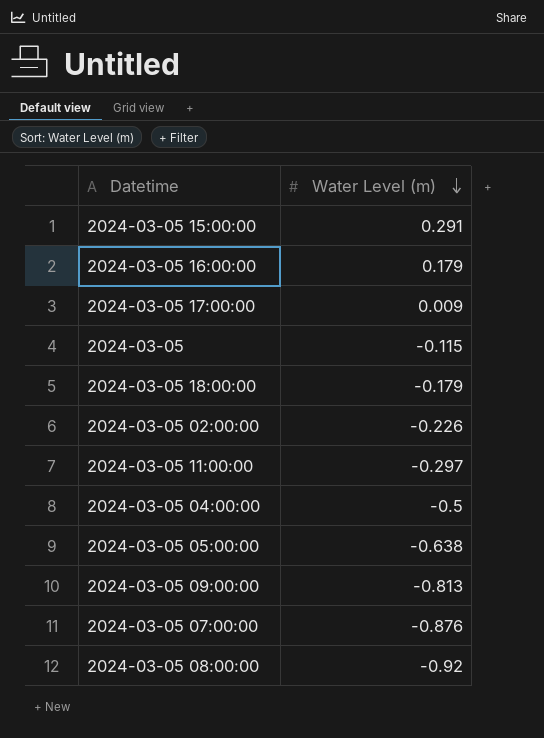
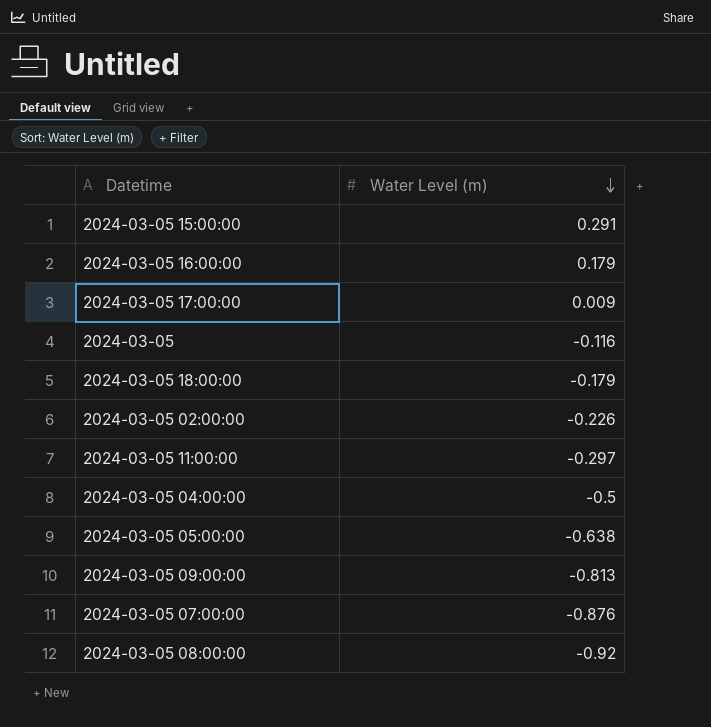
2024-03-05 | Water Level (m): -0.115 -> -0.116

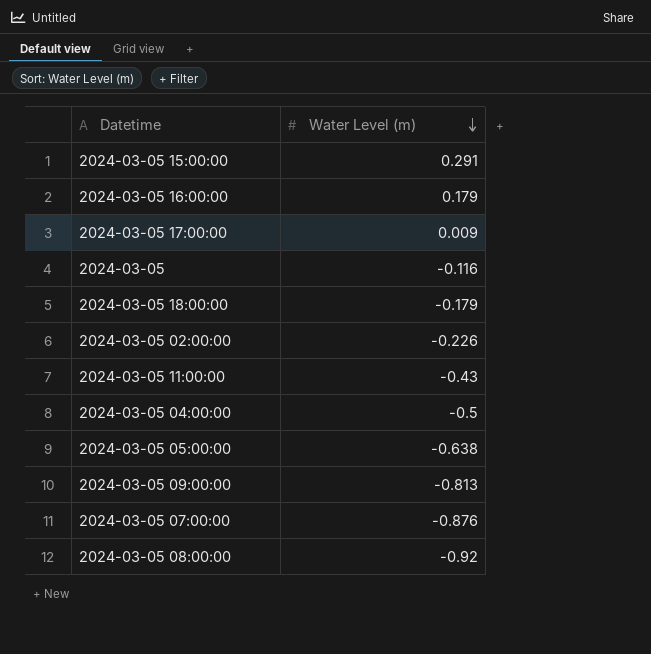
2024-03-05 11:00:00 | Water Level (m): -0.297 -> -0.43

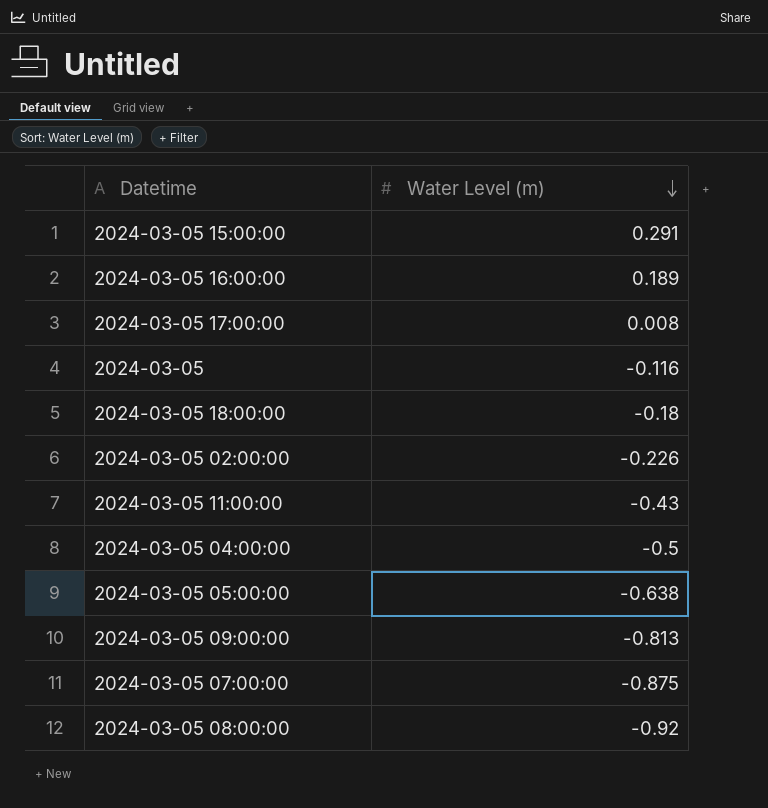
2024-03-05 16:00:00 | Water Level (m): 0.179 -> 0.189
2024-03-05 17:00:00 | Water Level (m): 0.009 -> 0.008
2024-03-05 18:00:00 | Water Level (m): -0.179 -> -0.18
2024-03-05 07:00:00 | Water Level (m): -0.876 -> -0.875

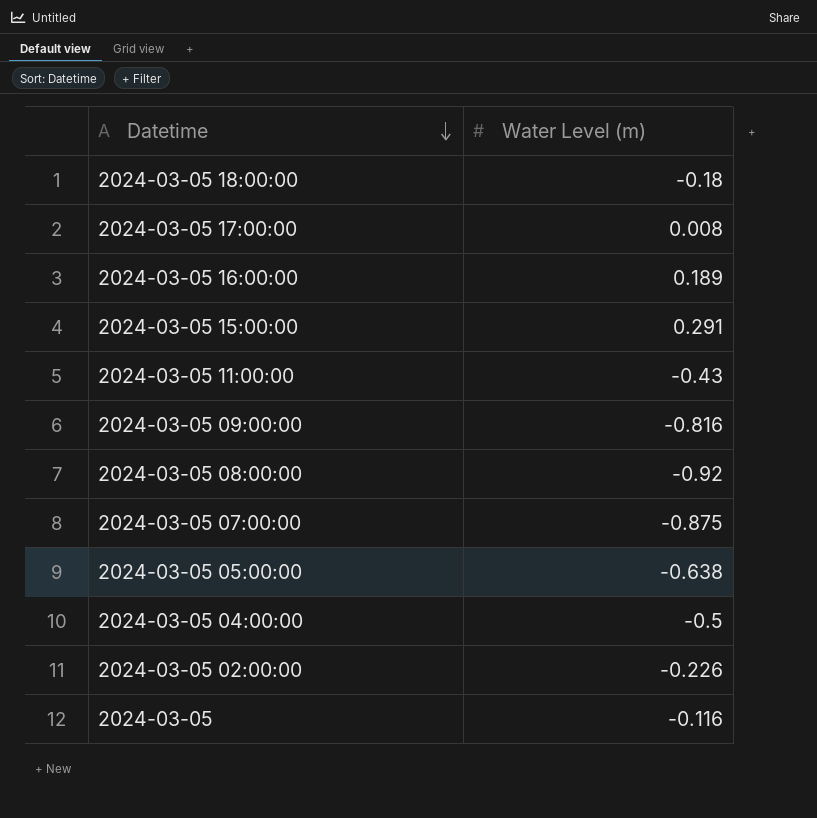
row order: Water Level (m) descending -> Datetime descending
2024-03-05 09:00:00 | Water Level (m): -0.813 -> -0.816

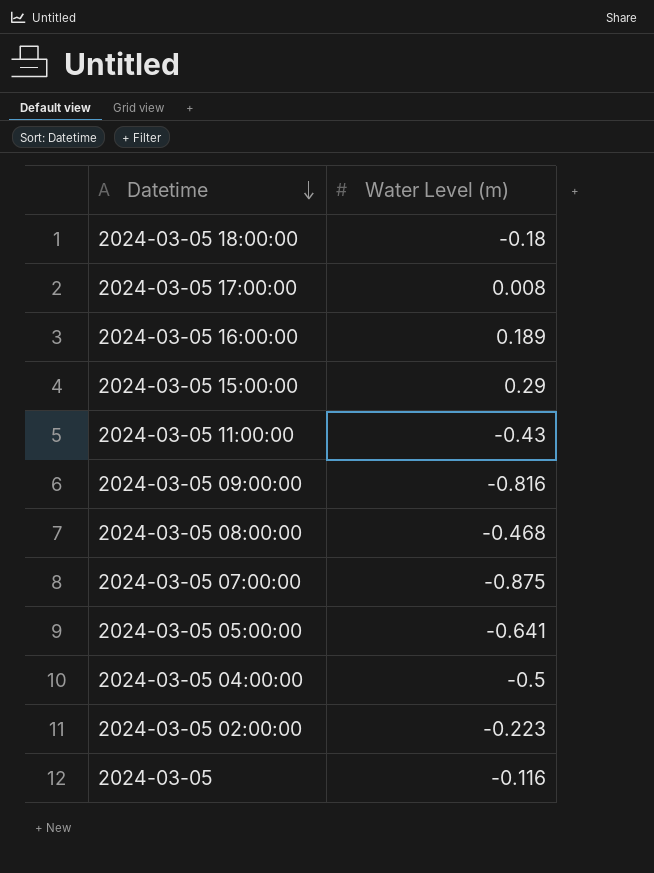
2024-03-05 15:00:00 | Water Level (m): 0.291 -> 0.29
2024-03-05 08:00:00 | Water Level (m): -0.92 -> -0.468
2024-03-05 05:00:00 | Water Level (m): -0.638 -> -0.641
2024-03-05 02:00:00 | Water Level (m): -0.226 -> -0.223

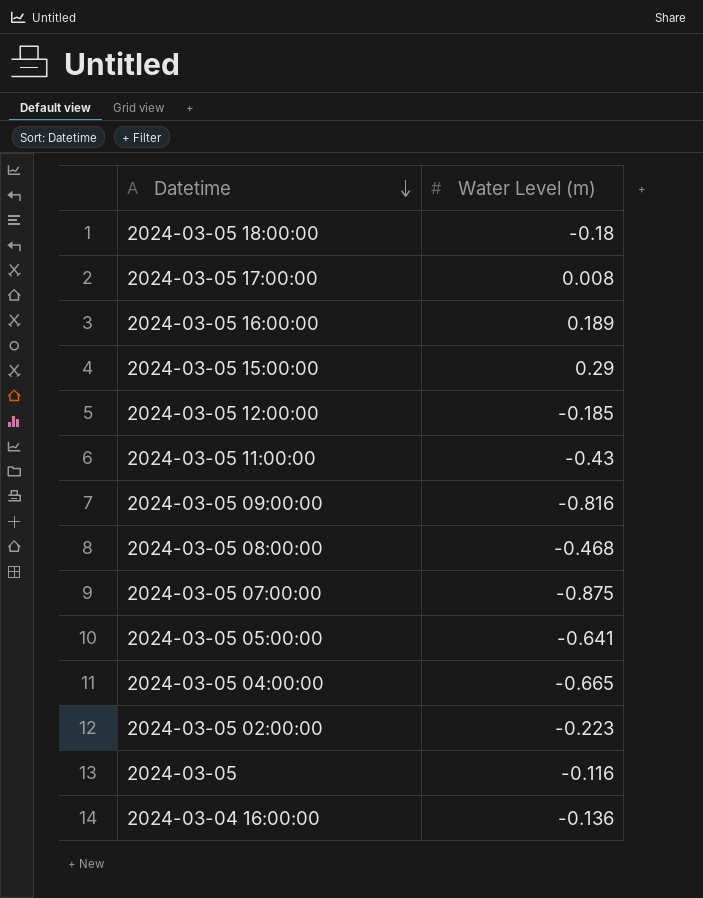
row 2024-03-05 12:00:00: none -> -0.185
2024-03-05 04:00:00 | Water Level (m): -0.5 -> -0.665
row 2024-03-04 16:00:00: none -> -0.136

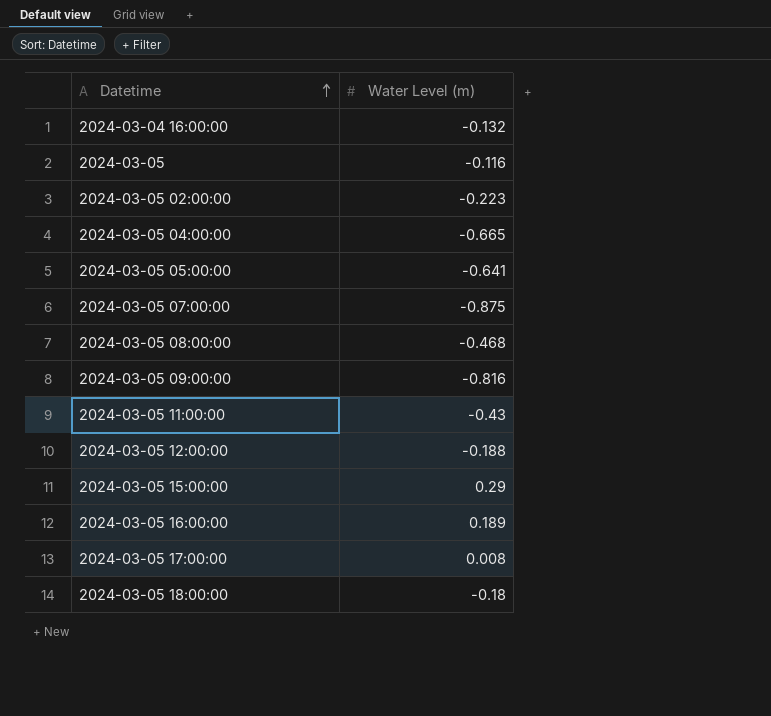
row order: Datetime descending -> Datetime ascending
2024-03-04 16:00:00 | Water Level (m): -0.136 -> -0.132
2024-03-05 12:00:00 | Water Level (m): -0.185 -> -0.188

